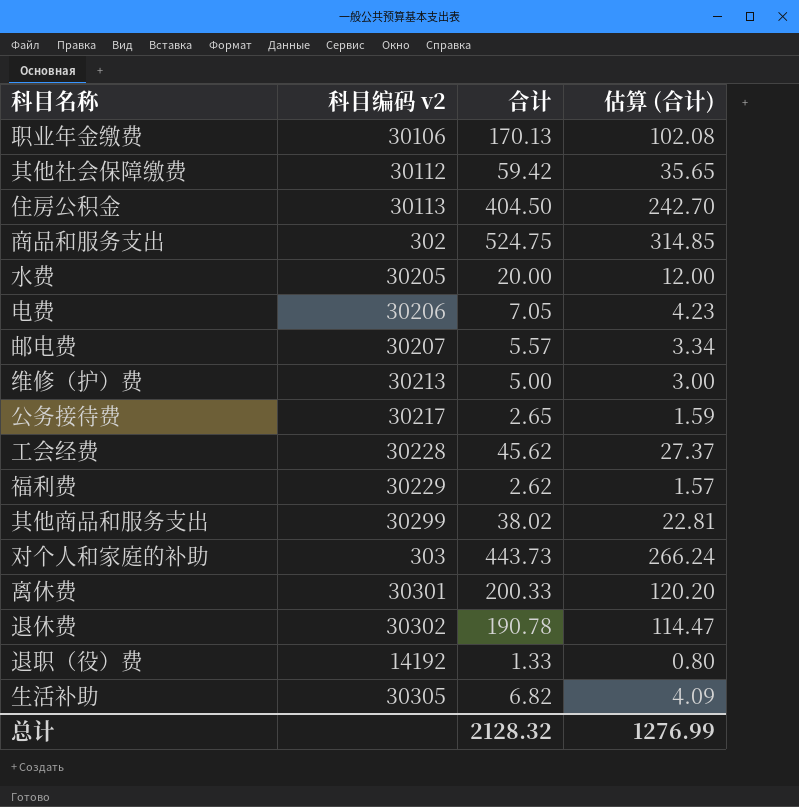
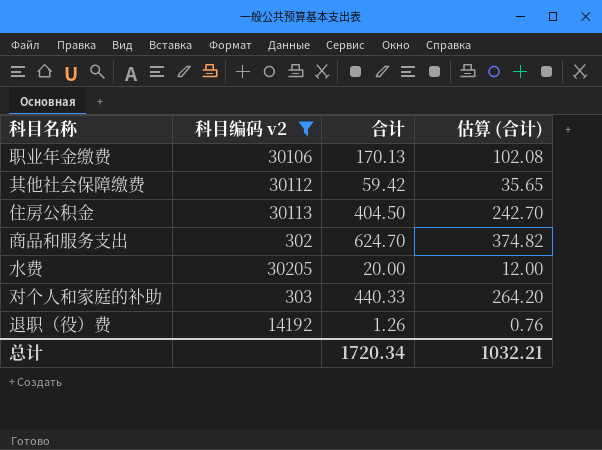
filter: none -> 科目编码 v2 <= 30205
商品和服务支出 | 合计: 524.75 -> 624.70
商品和服务支出 | 估算 (合计): 314.85 -> 374.82
对个人和家庭的补助 | 合计: 443.73 -> 440.33
对个人和家庭的补助 | 估算 (合计): 266.24 -> 264.20
退职（役）费 | 合计: 1.33 -> 1.26
退职（役）费 | 估算 (合计): 0.80 -> 0.76
总计 | 合计: 2128.32 -> 1720.34
总计 | 估算 (合计): 1276.99 -> 1032.21

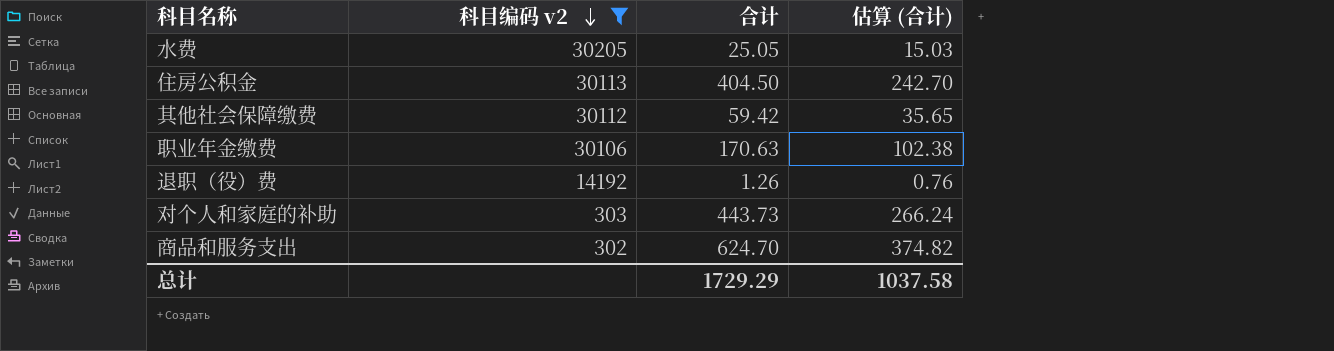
row order: none -> 科目编码 v2 descending
水费 | 合计: 20.00 -> 25.05
水费 | 估算 (合计): 12.00 -> 15.03
职业年金缴费 | 合计: 170.13 -> 170.63
职业年金缴费 | 估算 (合计): 102.08 -> 102.38
对个人和家庭的补助 | 合计: 440.33 -> 443.73
对个人和家庭的补助 | 估算 (合计): 264.20 -> 266.24
总计 | 合计: 1720.34 -> 1729.29
总计 | 估算 (合计): 1032.21 -> 1037.58

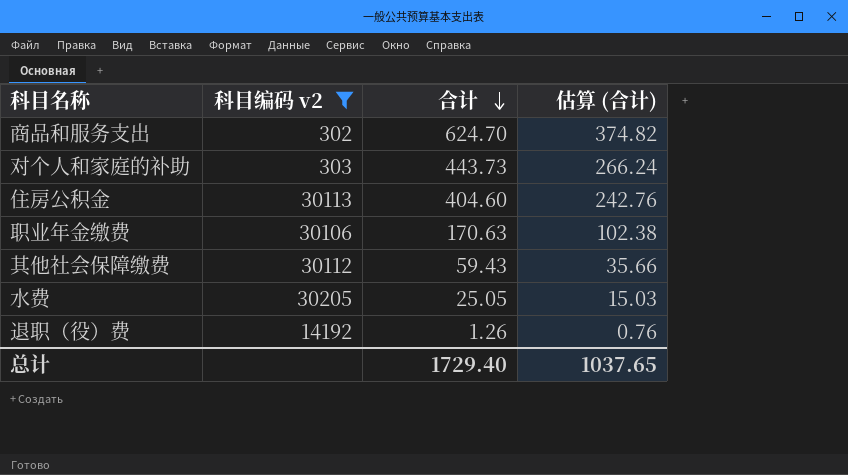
row order: 科目编码 v2 descending -> 合计 descending
住房公积金 | 合计: 404.50 -> 404.60
住房公积金 | 估算 (合计): 242.70 -> 242.76
其他社会保障缴费 | 合计: 59.42 -> 59.43
其他社会保障缴费 | 估算 (合计): 35.65 -> 35.66
总计 | 合计: 1729.29 -> 1729.40
总计 | 估算 (合计): 1037.58 -> 1037.65

